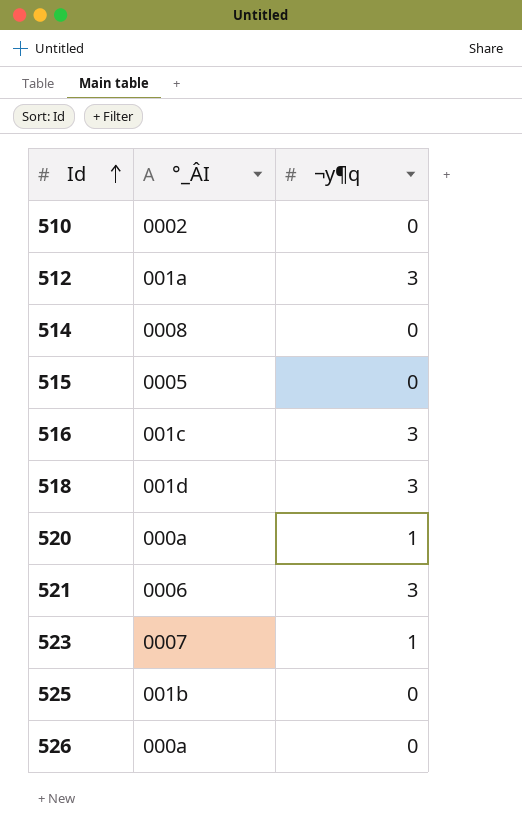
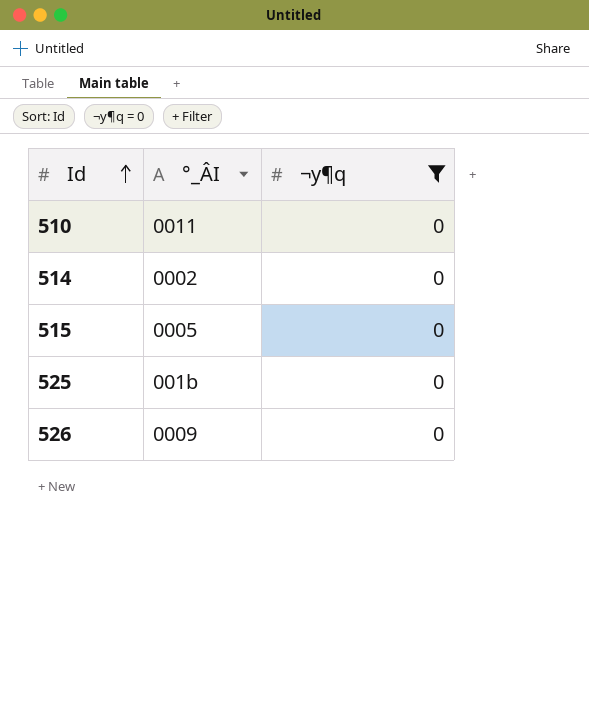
filter: none -> ¬y¶q = 0
510 | °_ÂI: 0002 -> 0011
514 | °_ÂI: 0008 -> 0002
526 | °_ÂI: 000a -> 0009

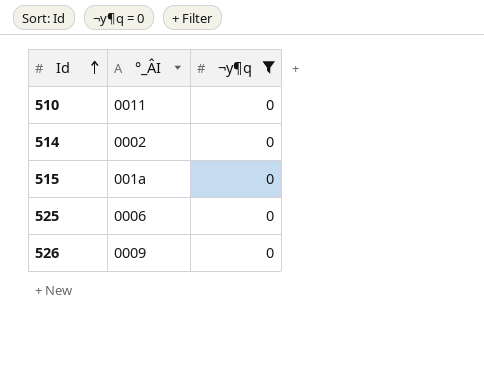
515 | °_ÂI: 0005 -> 001a
525 | °_ÂI: 001b -> 0006

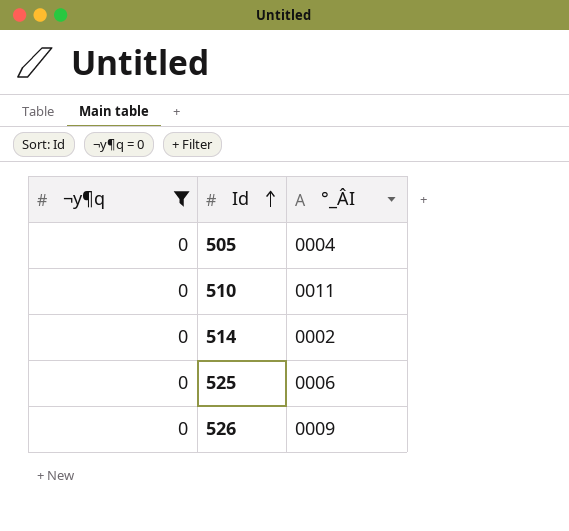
column ¬y¶q | position: 3 -> 1
row 515: 001a | 0 -> none
row 505: none -> 0 | 0004

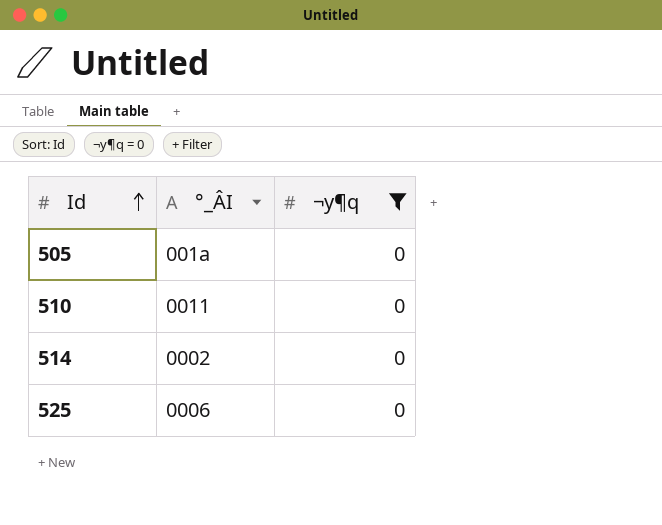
column ¬y¶q | position: 1 -> 3
row 526: 0 | 0009 -> none
505 | °_ÂI: 0004 -> 001a

